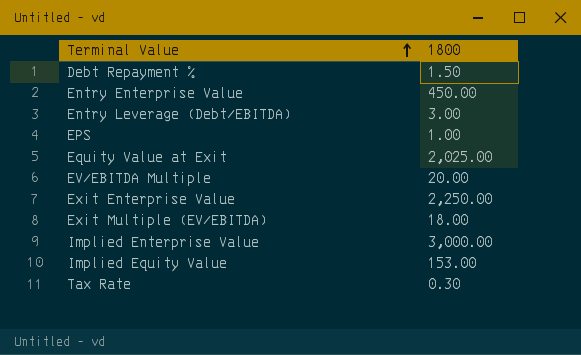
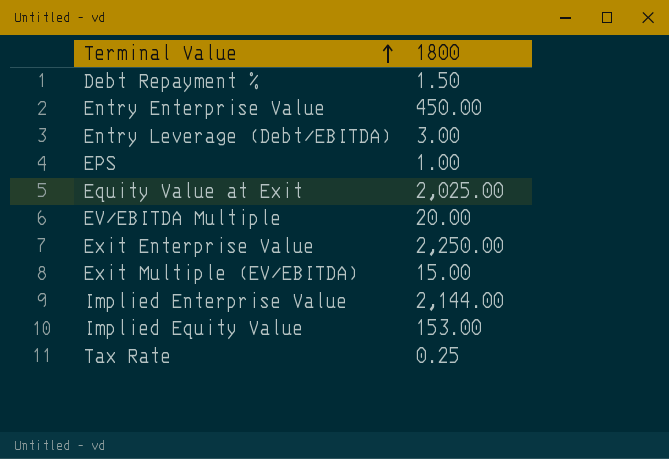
Exit Multiple (EV/EBITDA) | 1800: 18.00 -> 15.00
Implied Enterprise Value | 1800: 3,000.00 -> 2,144.00
Tax Rate | 1800: 0.30 -> 0.25

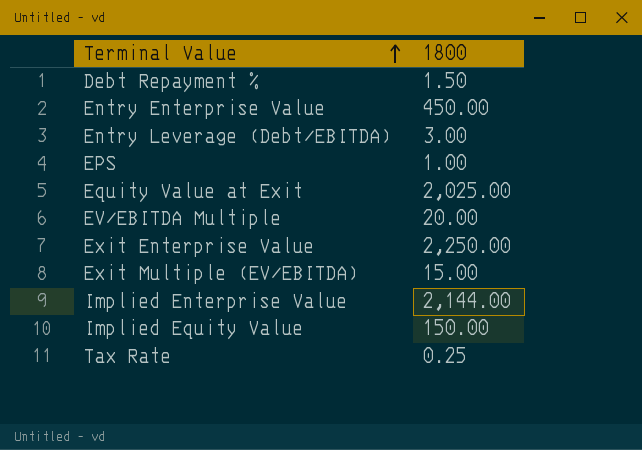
Implied Equity Value | 1800: 153.00 -> 150.00

